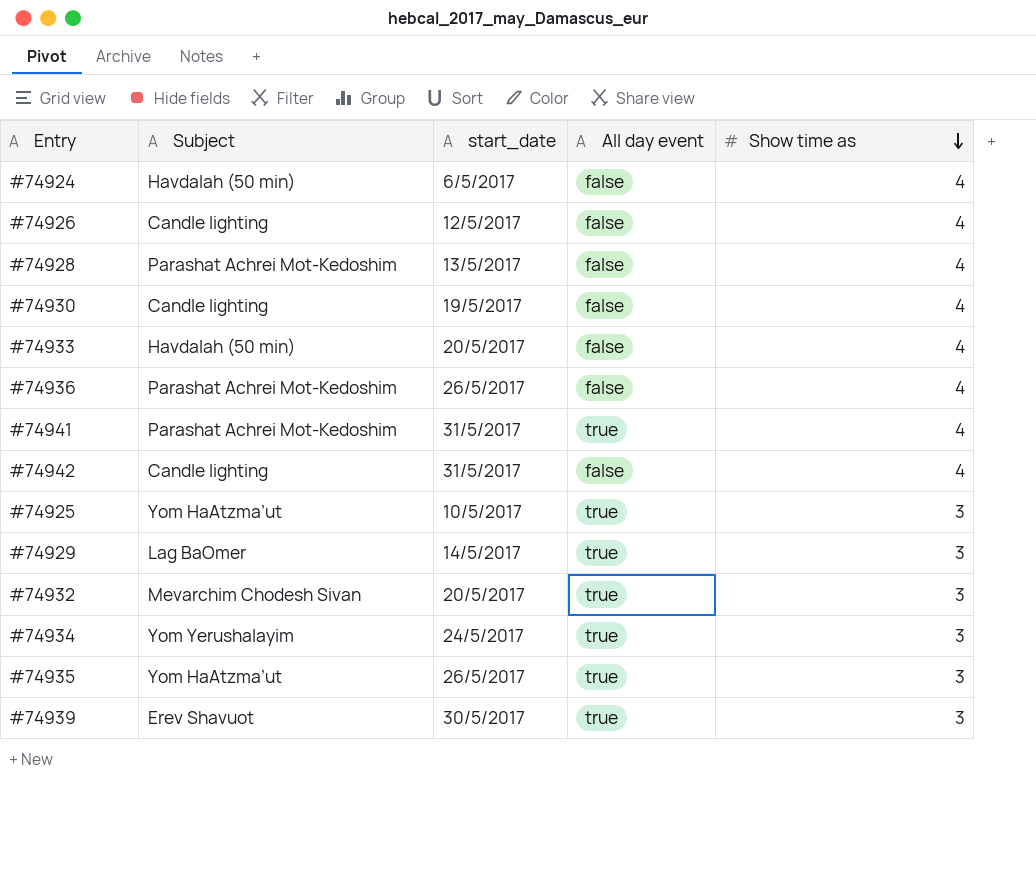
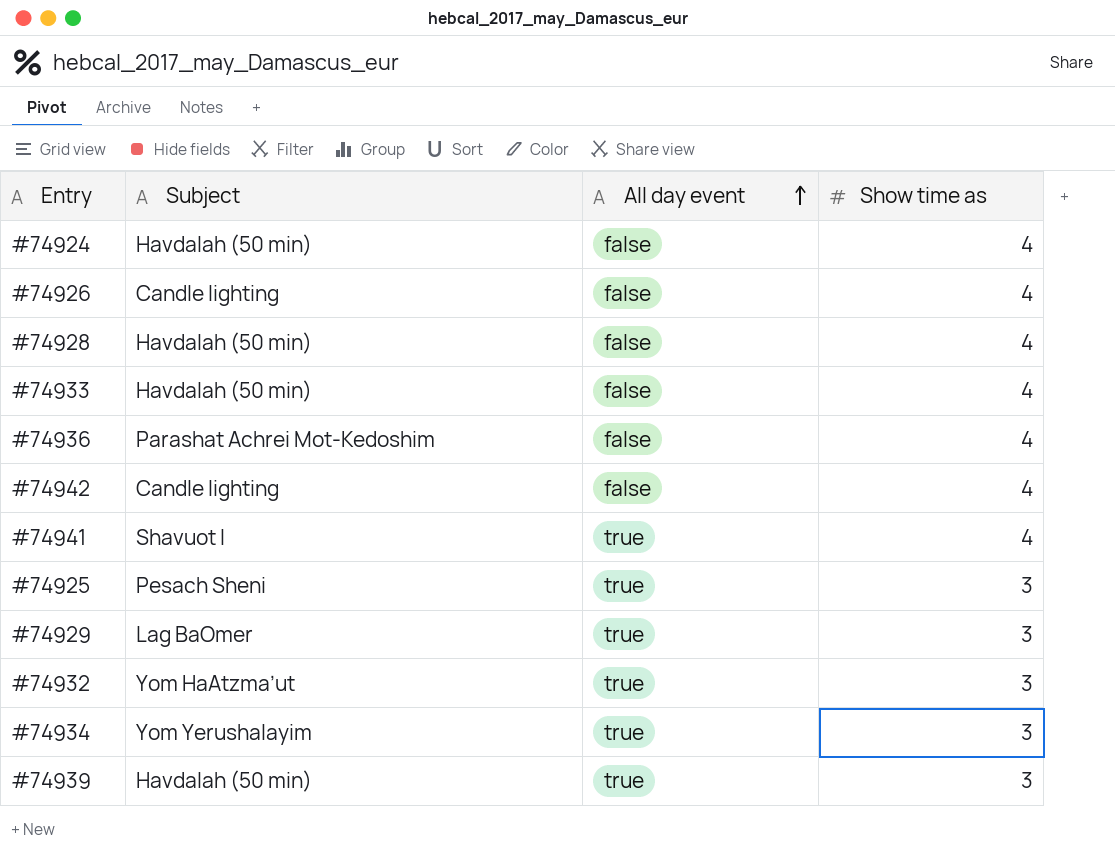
row order: Show time as descending -> All day event ascending
column start_date | position: 3 -> none
row #74930: Candle lighting | 19/5/2017 | false | 4 -> none
row #74935: Yom HaAtzma’ut | 26/5/2017 | true | 3 -> none
#74928 | Subject: Parashat Achrei Mot-Kedoshim -> Havdalah (50 min)
#74941 | Subject: Parashat Achrei Mot-Kedoshim -> Shavuot I
#74925 | Subject: Yom HaAtzma’ut -> Pesach Sheni
#74932 | Subject: Mevarchim Chodesh Sivan -> Yom HaAtzma’ut
#74939 | Subject: Erev Shavuot -> Havdalah (50 min)

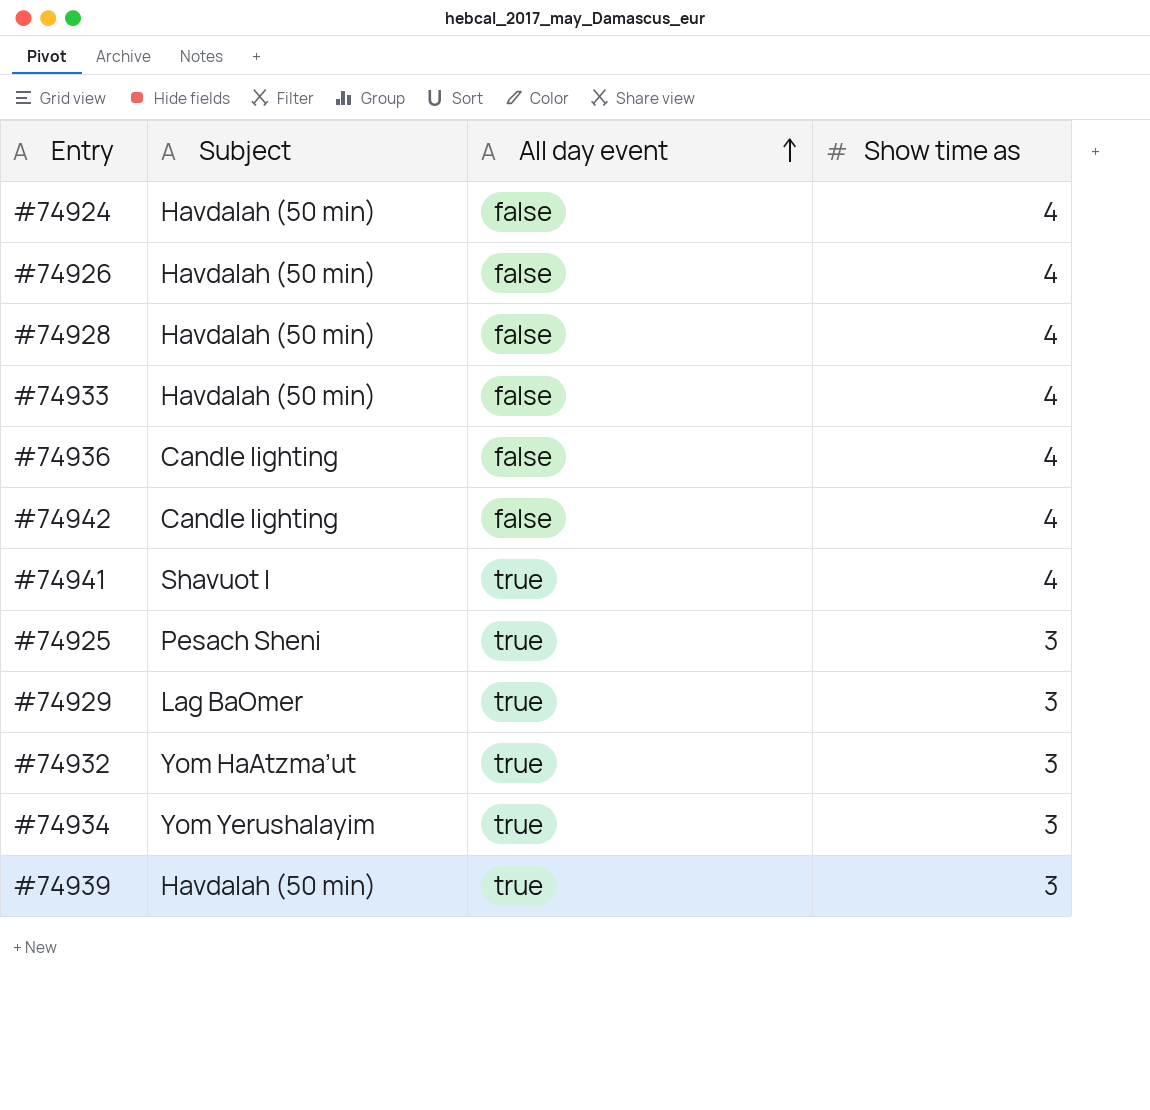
#74926 | Subject: Candle lighting -> Havdalah (50 min)
#74936 | Subject: Parashat Achrei Mot-Kedoshim -> Candle lighting

